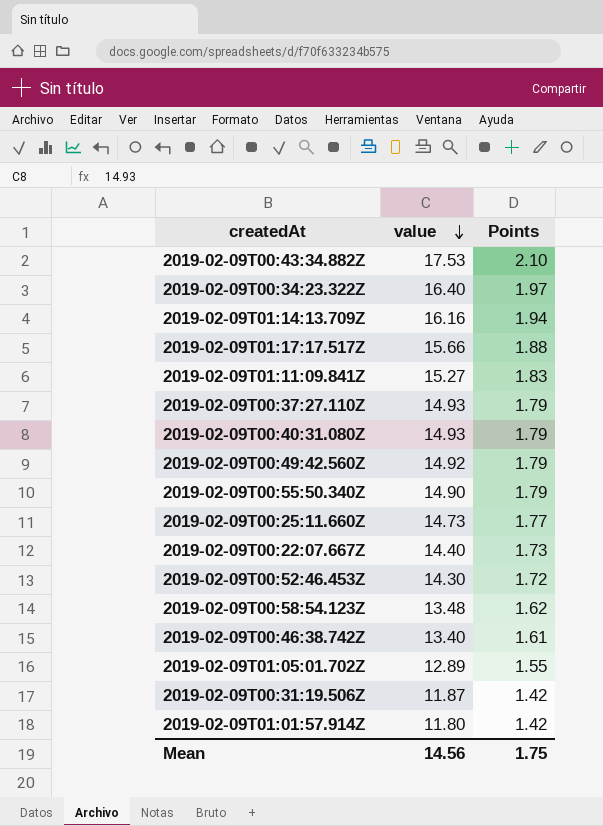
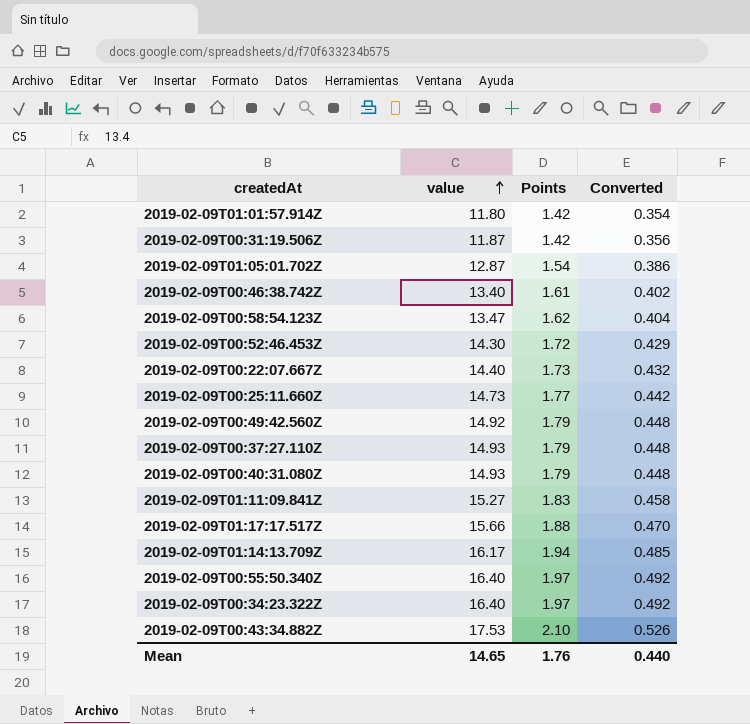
row order: value descending -> value ascending
column Converted | formula: none -> [value] * 0.03
2019-02-09T01:05:01.702Z | value: 12.89 -> 12.87
2019-02-09T01:05:01.702Z | Points: 1.55 -> 1.54
2019-02-09T00:58:54.123Z | value: 13.48 -> 13.47
2019-02-09T01:14:13.709Z | value: 16.16 -> 16.17
2019-02-09T00:55:50.340Z | value: 14.90 -> 16.40
2019-02-09T00:55:50.340Z | Points: 1.79 -> 1.97
Mean | value: 14.56 -> 14.65
Mean | Points: 1.75 -> 1.76

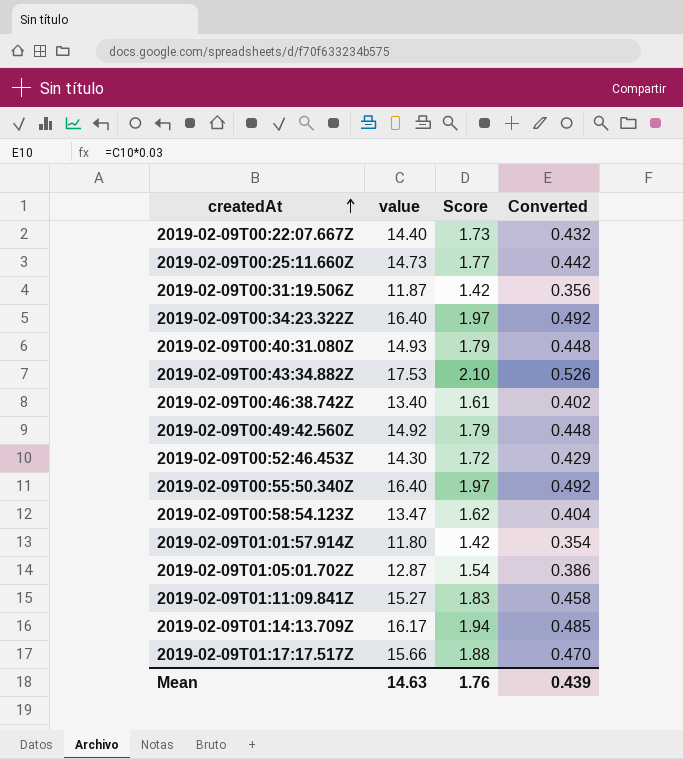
row order: value ascending -> createdAt ascending
column name: Points -> Score
row 2019-02-09T00:37:27.110Z: 14.93 | 1.79 | 0.448 -> none
Mean | value: 14.65 -> 14.63
Mean | Converted: 0.440 -> 0.439

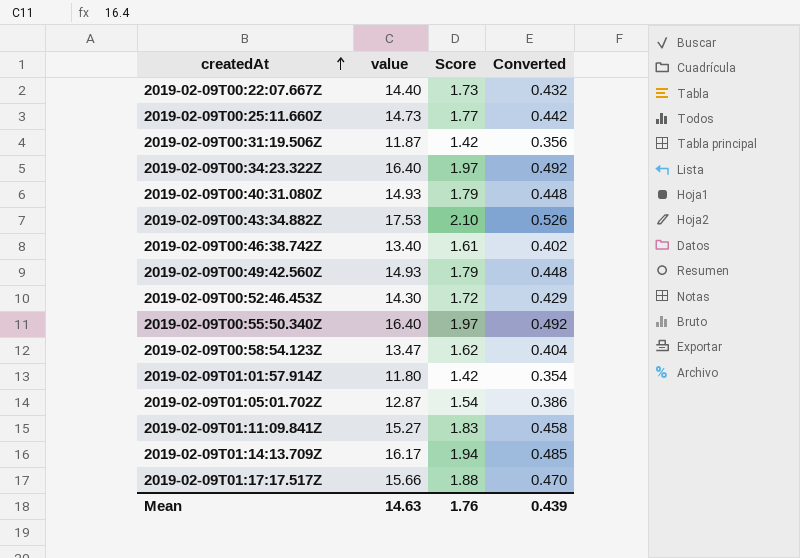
2019-02-09T00:49:42.560Z | value: 14.92 -> 14.93

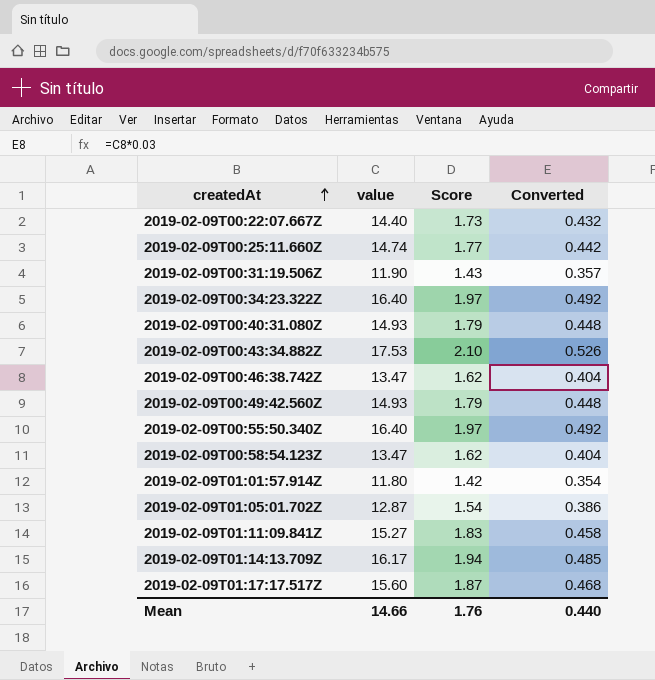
row 2019-02-09T00:52:46.453Z: 14.30 | 1.72 | 0.429 -> none
2019-02-09T00:25:11.660Z | value: 14.73 -> 14.74
2019-02-09T00:31:19.506Z | value: 11.87 -> 11.90
2019-02-09T00:31:19.506Z | Score: 1.42 -> 1.43
2019-02-09T00:31:19.506Z | Converted: 0.356 -> 0.357
2019-02-09T00:46:38.742Z | value: 13.40 -> 13.47
2019-02-09T00:46:38.742Z | Score: 1.61 -> 1.62
2019-02-09T00:46:38.742Z | Converted: 0.402 -> 0.404
2019-02-09T01:17:17.517Z | value: 15.66 -> 15.60
2019-02-09T01:17:17.517Z | Score: 1.88 -> 1.87
2019-02-09T01:17:17.517Z | Converted: 0.470 -> 0.468
Mean | value: 14.63 -> 14.66
Mean | Converted: 0.439 -> 0.440

